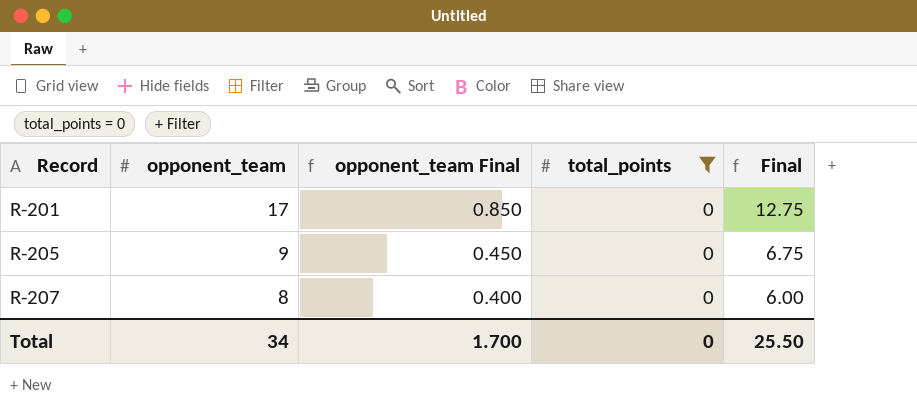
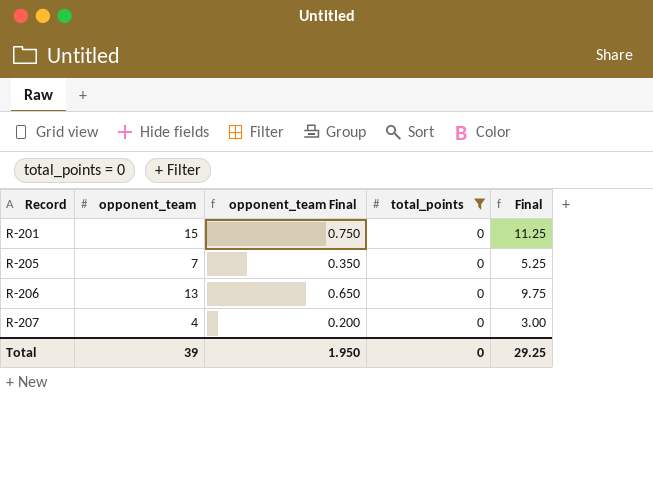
R-201 | opponent_team: 17 -> 15
R-201 | opponent_team Final: 0.850 -> 0.750
R-201 | Final: 12.75 -> 11.25
R-205 | opponent_team: 9 -> 7
R-205 | opponent_team Final: 0.450 -> 0.350
R-205 | Final: 6.75 -> 5.25
row R-206: none -> 13 | 0.650 | 0 | 9.75
R-207 | opponent_team: 8 -> 4
R-207 | opponent_team Final: 0.400 -> 0.200
R-207 | Final: 6.00 -> 3.00
Total | opponent_team: 34 -> 39
Total | opponent_team Final: 1.700 -> 1.950
Total | Final: 25.50 -> 29.25

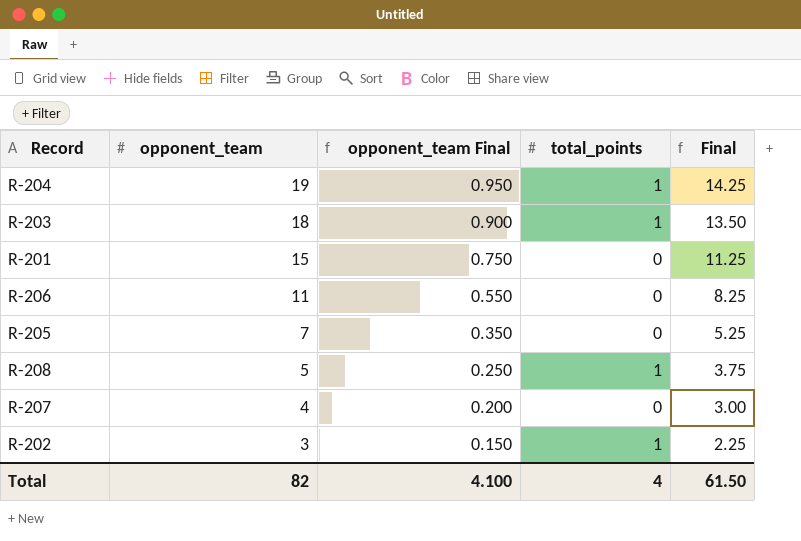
filter: total_points = 0 -> none
row order: Record ascending -> opponent_team descending
R-206 | opponent_team: 13 -> 11
R-206 | opponent_team Final: 0.650 -> 0.550
R-206 | Final: 9.75 -> 8.25
Total | opponent_team: 39 -> 82
Total | opponent_team Final: 1.950 -> 4.100
Total | total_points: 0 -> 4
Total | Final: 29.25 -> 61.50

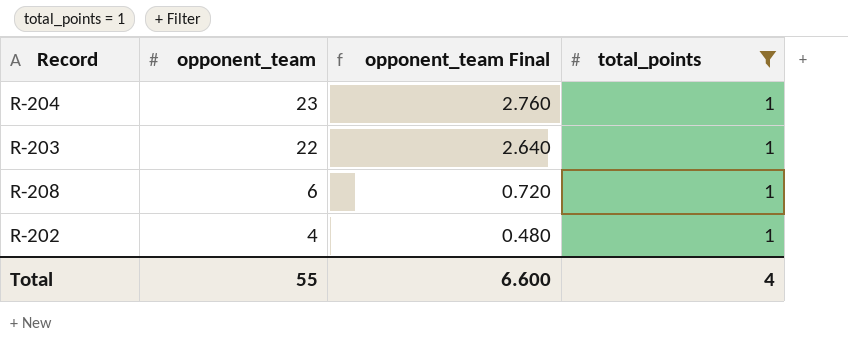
filter: none -> total_points = 1
column Final | formula: [opponent_team] * 0.75 -> none
column opponent_team Final | formula: [opponent_team] * 0.05 -> [opponent_team] * 0.12
R-204 | opponent_team: 19 -> 23
R-203 | opponent_team: 18 -> 22
R-208 | opponent_team: 5 -> 6
R-202 | opponent_team: 3 -> 4
Total | opponent_team: 82 -> 55
Total | opponent_team Final: 4.100 -> 6.600

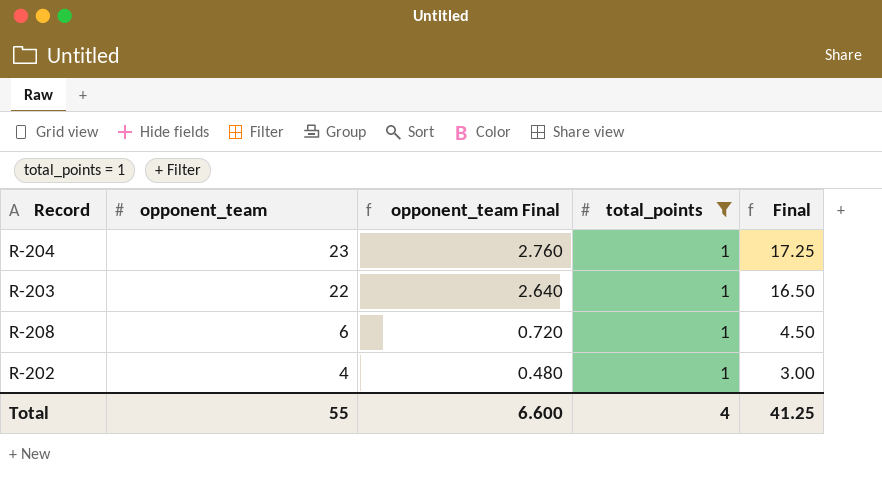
column Final | formula: none -> [opponent_team] * 0.75

